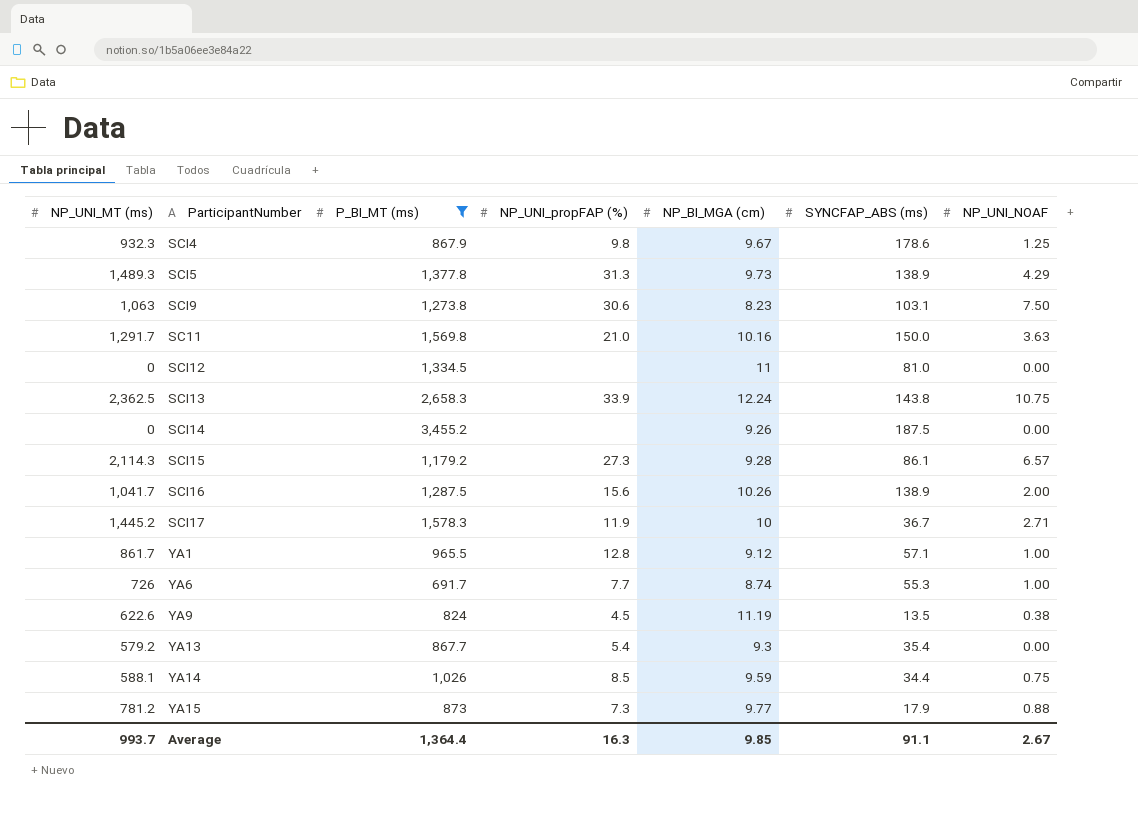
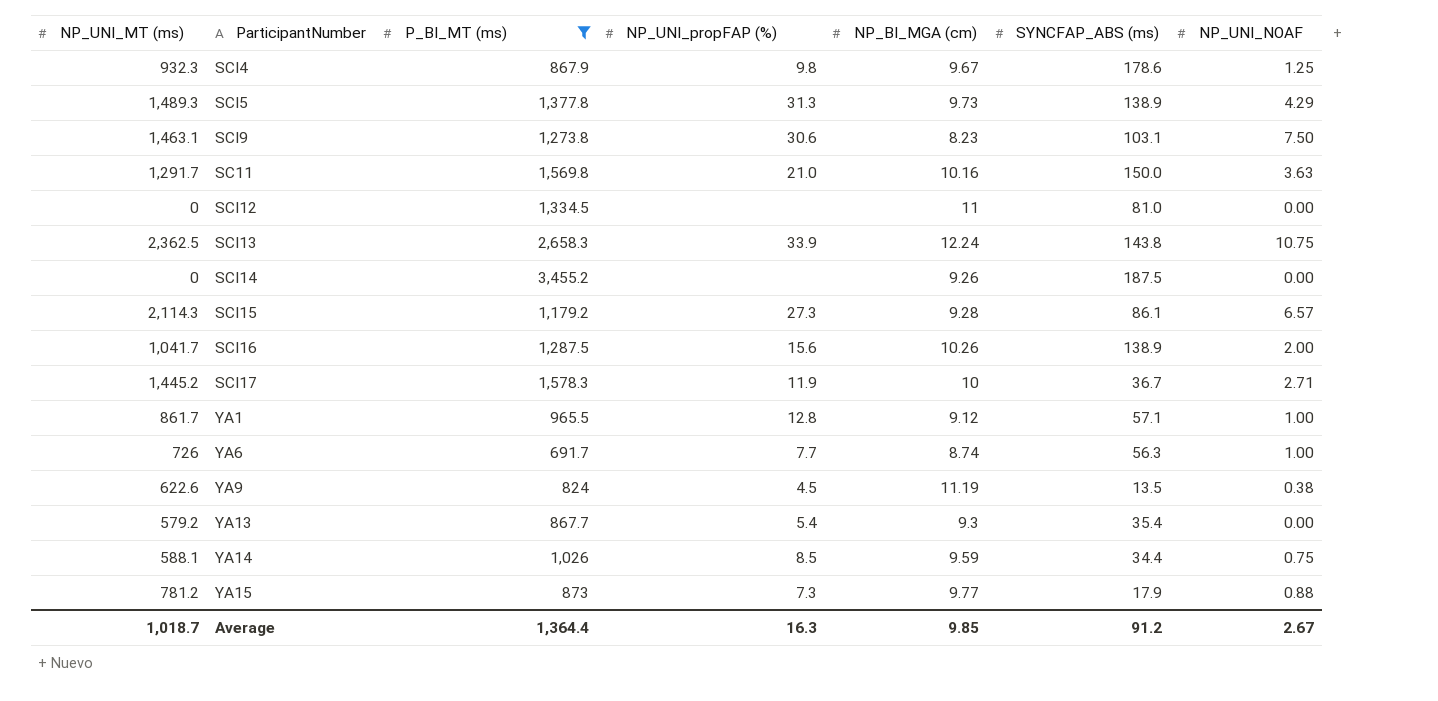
SCI9 | NP_UNI_MT (ms): 1,063 -> 1,463.1
YA6 | SYNCFAP_ABS (ms): 55.3 -> 56.3
Average | NP_UNI_MT (ms): 993.7 -> 1,018.7
Average | SYNCFAP_ABS (ms): 91.1 -> 91.2

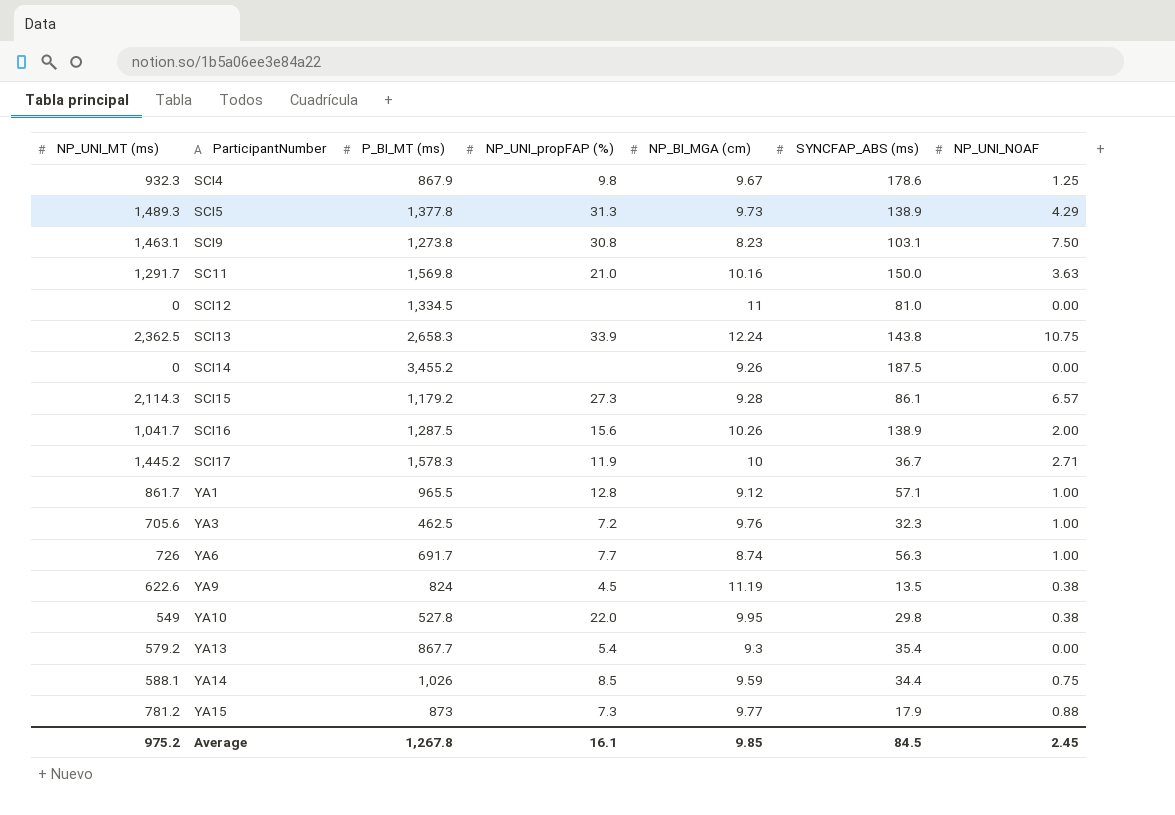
filter: P_BI_MT (ms) >= 691.7 -> none
SCI9 | NP_UNI_propFAP (%): 30.6 -> 30.8
Average | NP_UNI_MT (ms): 1,018.7 -> 975.2
Average | P_BI_MT (ms): 1,364.4 -> 1,267.8
Average | NP_UNI_propFAP (%): 16.3 -> 16.1
Average | SYNCFAP_ABS (ms): 91.2 -> 84.5
Average | NP_UNI_NOAF: 2.67 -> 2.45

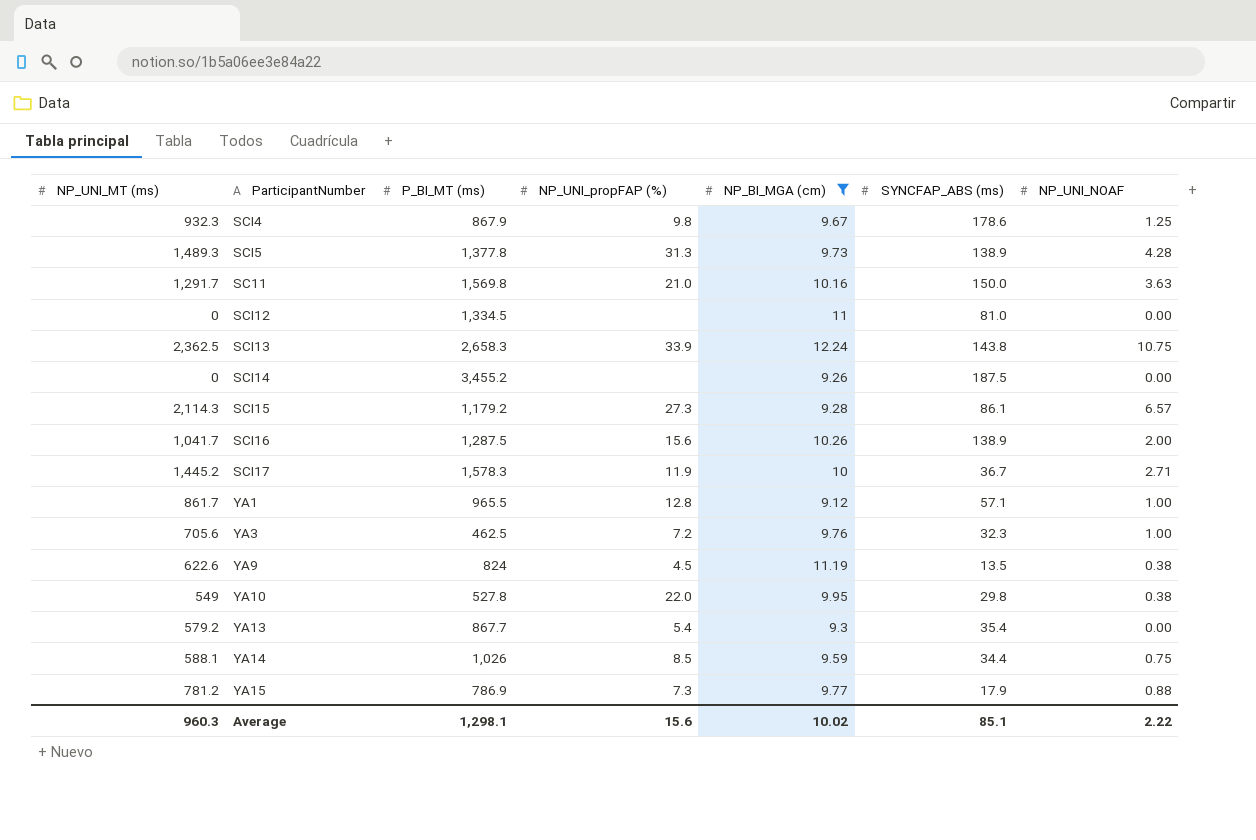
filter: none -> NP_BI_MGA (cm) >= 9.12
SCI5 | NP_UNI_NOAF: 4.29 -> 4.28
YA15 | P_BI_MT (ms): 873 -> 786.9
Average | NP_UNI_MT (ms): 975.2 -> 960.3
Average | P_BI_MT (ms): 1,267.8 -> 1,298.1
Average | NP_UNI_propFAP (%): 16.1 -> 15.6
Average | NP_BI_MGA (cm): 9.85 -> 10.02
Average | SYNCFAP_ABS (ms): 84.5 -> 85.1
Average | NP_UNI_NOAF: 2.45 -> 2.22

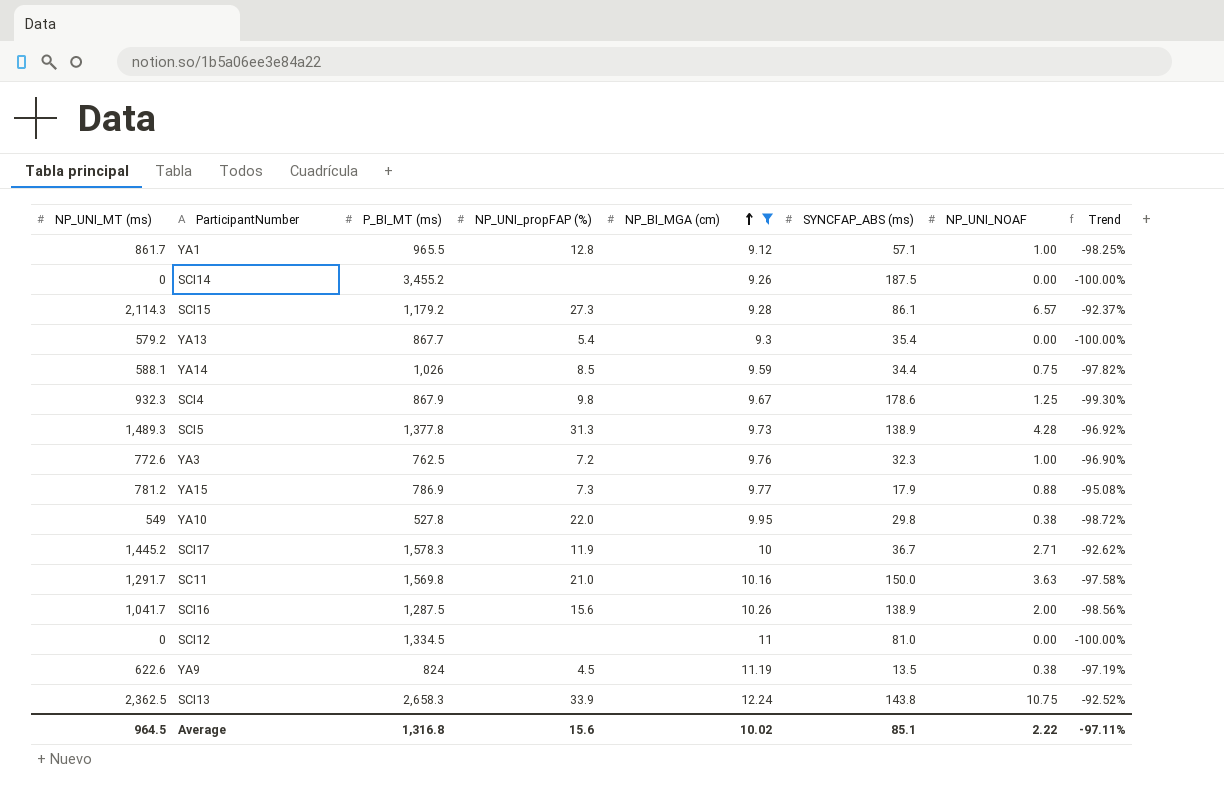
row order: none -> NP_BI_MGA (cm) ascending
column Trend | formula: none -> ([NP_UNI_NOAF] - [SYNCFAP_ABS (ms)]) / [SYNCFAP_ABS (ms)]
YA3 | NP_UNI_MT (ms): 705.6 -> 772.6
YA3 | P_BI_MT (ms): 462.5 -> 762.5
Average | NP_UNI_MT (ms): 960.3 -> 964.5
Average | P_BI_MT (ms): 1,298.1 -> 1,316.8

